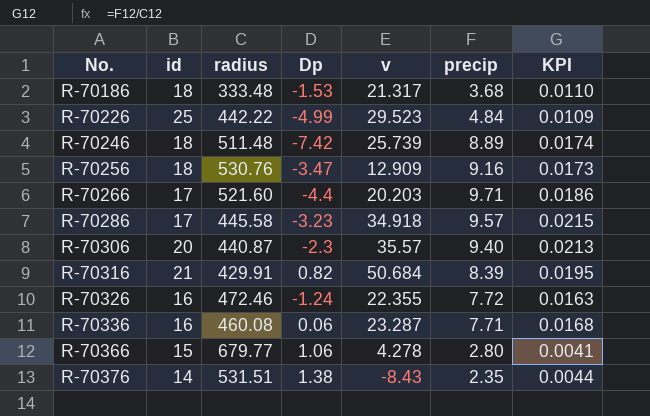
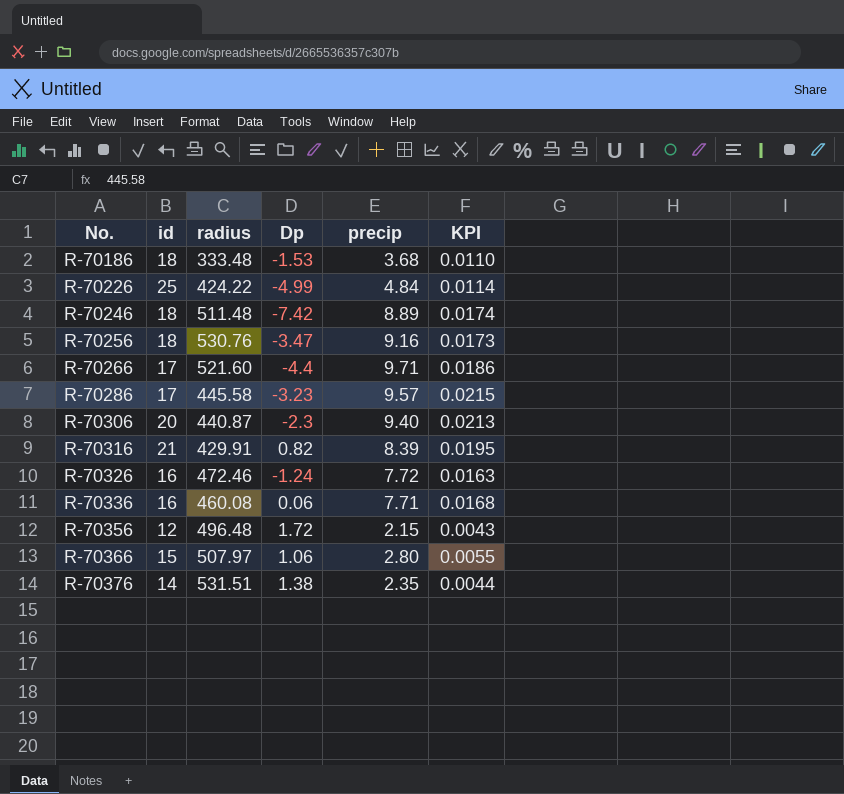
column v | position: 5 -> none
R-70226 | radius: 442.22 -> 424.22
R-70226 | KPI: 0.0109 -> 0.0114
row R-70356: none -> 12 | 496.48 | 1.72 | 2.15 | 0.0043
R-70366 | radius: 679.77 -> 507.97
R-70366 | KPI: 0.0041 -> 0.0055

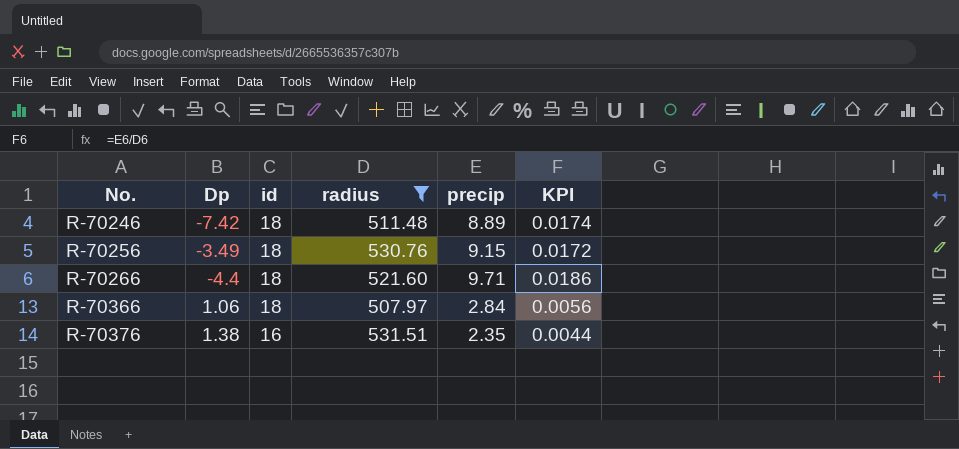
filter: none -> radius >= 507.97
column Dp | position: 4 -> 2
R-70256 | Dp: -3.47 -> -3.49
R-70256 | precip: 9.16 -> 9.15
R-70256 | KPI: 0.0173 -> 0.0172
R-70266 | id: 17 -> 18
R-70366 | id: 15 -> 18
R-70366 | precip: 2.80 -> 2.84
R-70366 | KPI: 0.0055 -> 0.0056
R-70376 | id: 14 -> 16

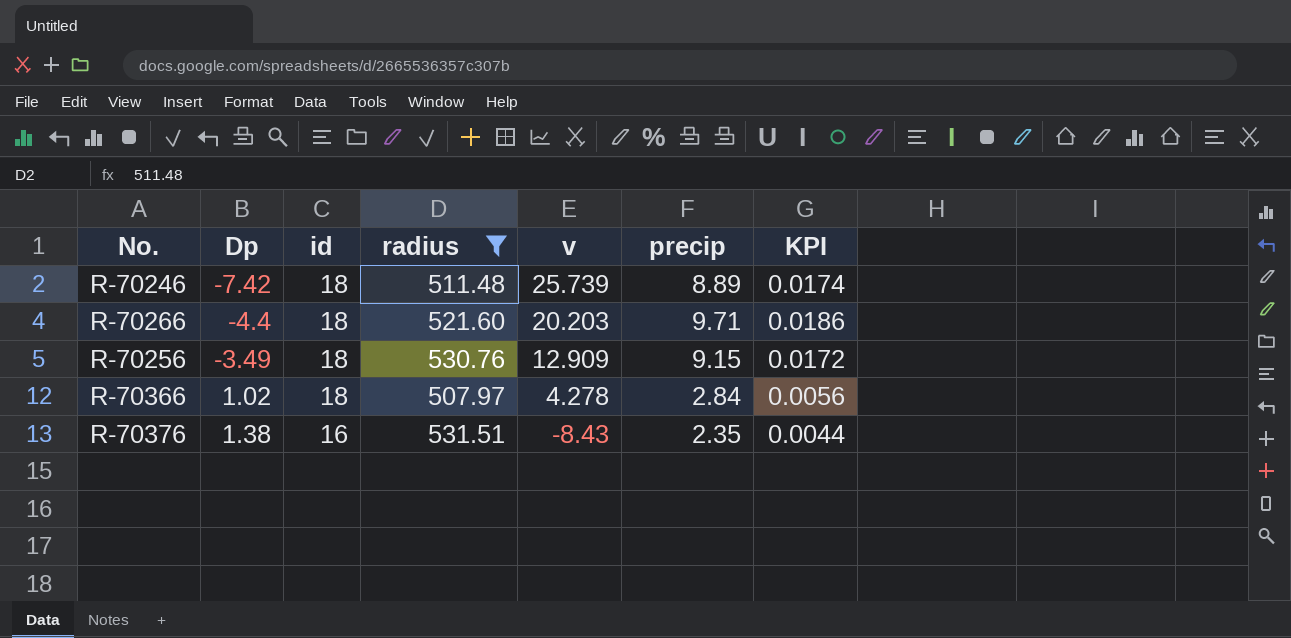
row order: No. ascending -> Dp ascending
column v | position: none -> 5
R-70366 | Dp: 1.06 -> 1.02

